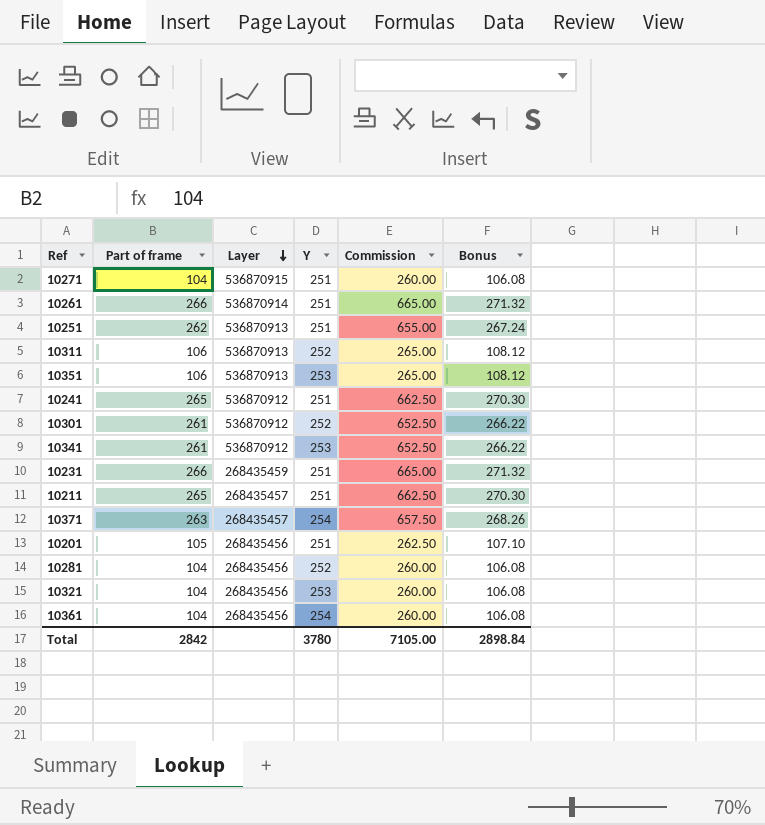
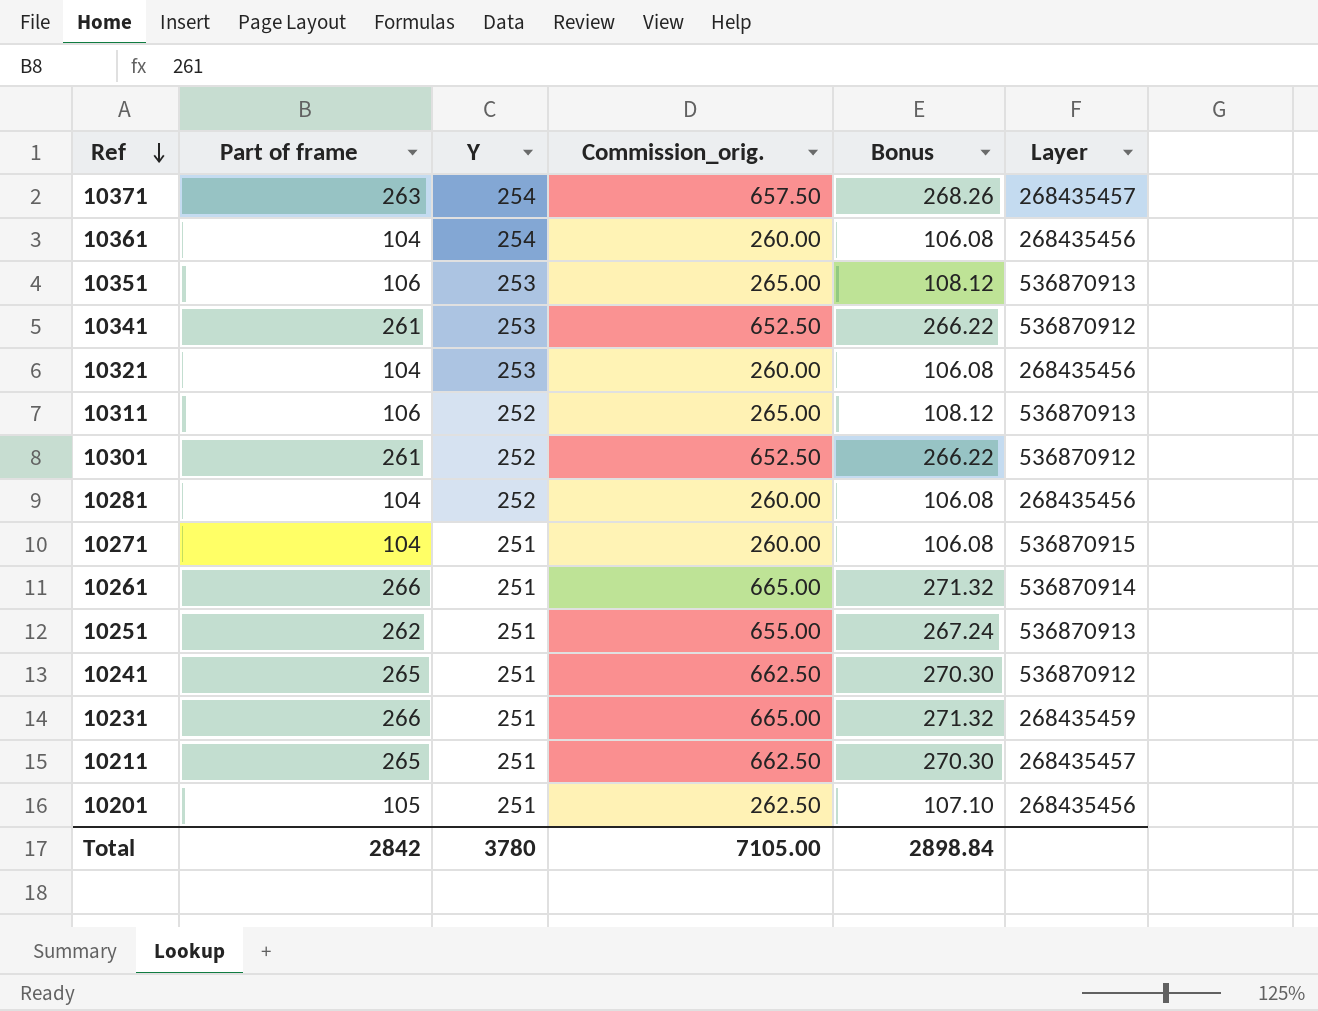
row order: Layer descending -> Ref descending
column name: Commission -> Commission_orig.
column Layer | position: 3 -> 6

